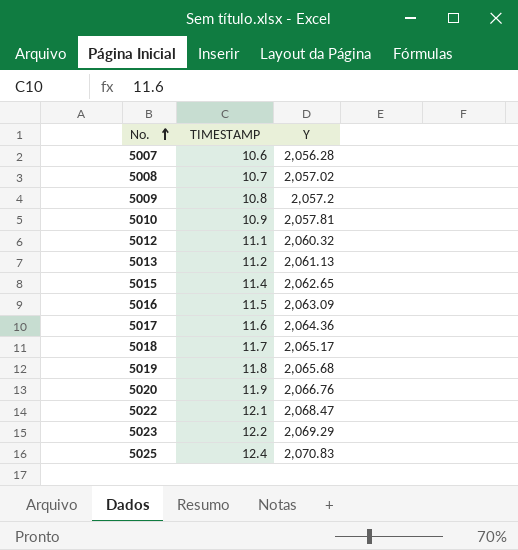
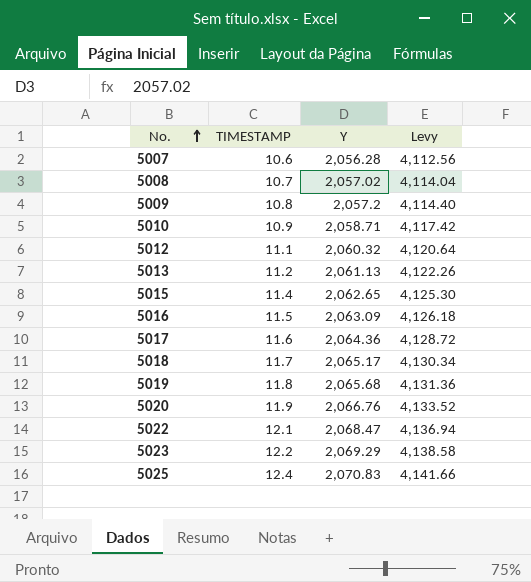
column Levy | formula: none -> [Y] * 2
5010 | Y: 2,057.81 -> 2,058.71

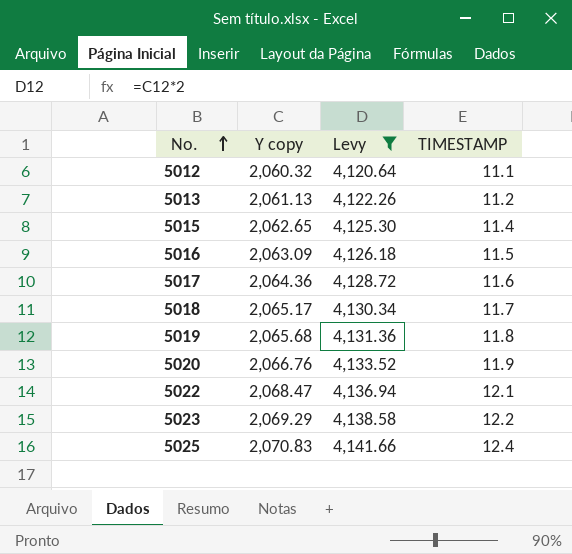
filter: none -> Levy >= 4,120.64
column name: Y -> Y copy
column TIMESTAMP | position: 2 -> 4

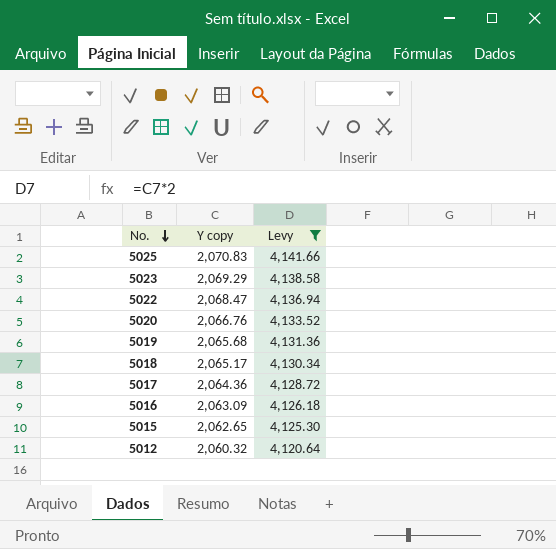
row order: No. ascending -> No. descending
column TIMESTAMP | position: 4 -> none
row 5013: 2,061.13 | 4,122.26 | 11.2 -> none

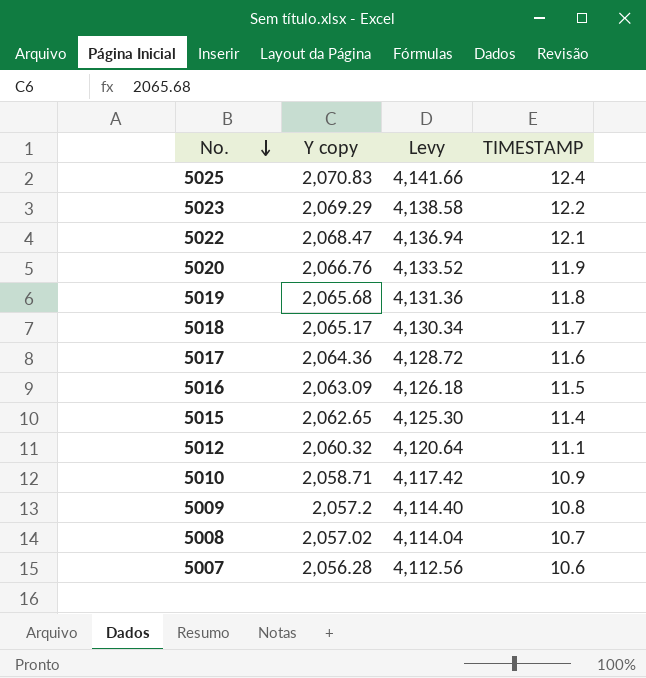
filter: Levy >= 4,120.64 -> none
column TIMESTAMP | position: none -> 4

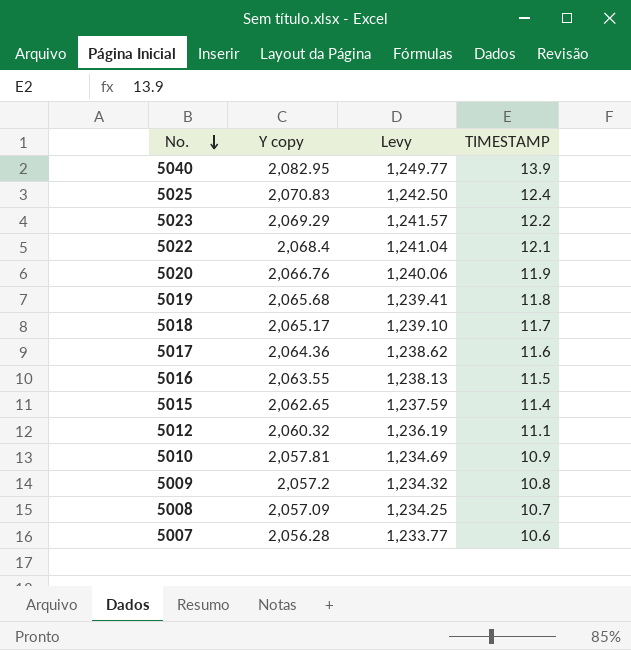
column Levy | formula: [Y copy] * 2 -> [Y copy] * 0.6
row 5040: none -> 2,082.95 | 1,249.77 | 13.9
5022 | Y copy: 2,068.47 -> 2,068.4
5016 | Y copy: 2,063.09 -> 2,063.55
5010 | Y copy: 2,058.71 -> 2,057.81
5008 | Y copy: 2,057.02 -> 2,057.09

